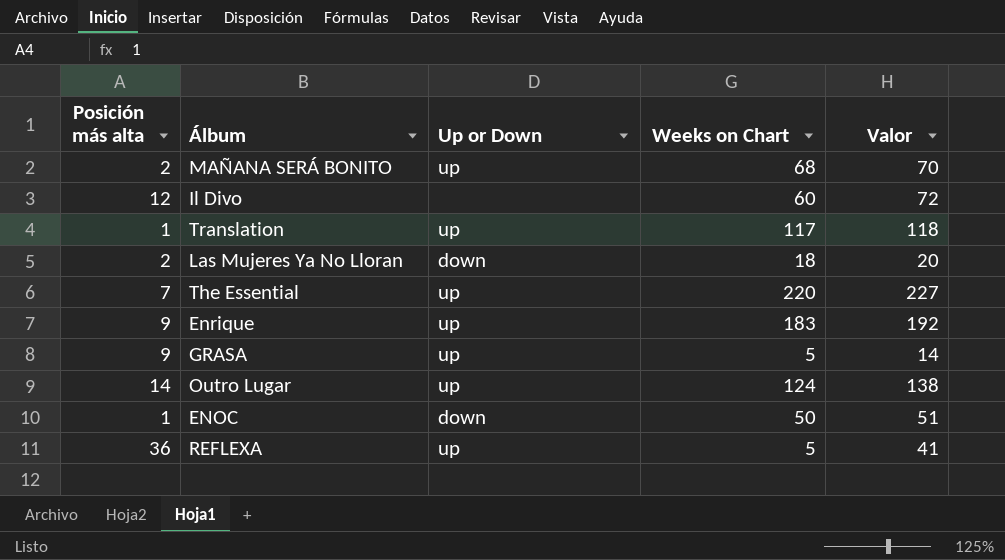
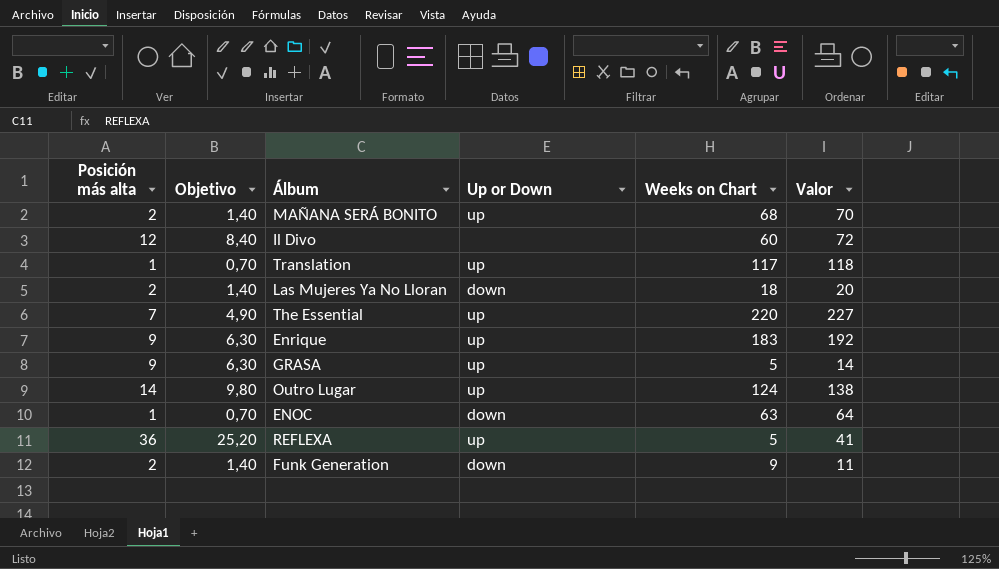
column Objetivo | formula: none -> [Posición más alta] * 0,7
ENOC | Weeks on Chart: 50 -> 63
ENOC | Valor: 51 -> 64
row Funk Generation: none -> 2 | 1,40 | down | 9 | 11

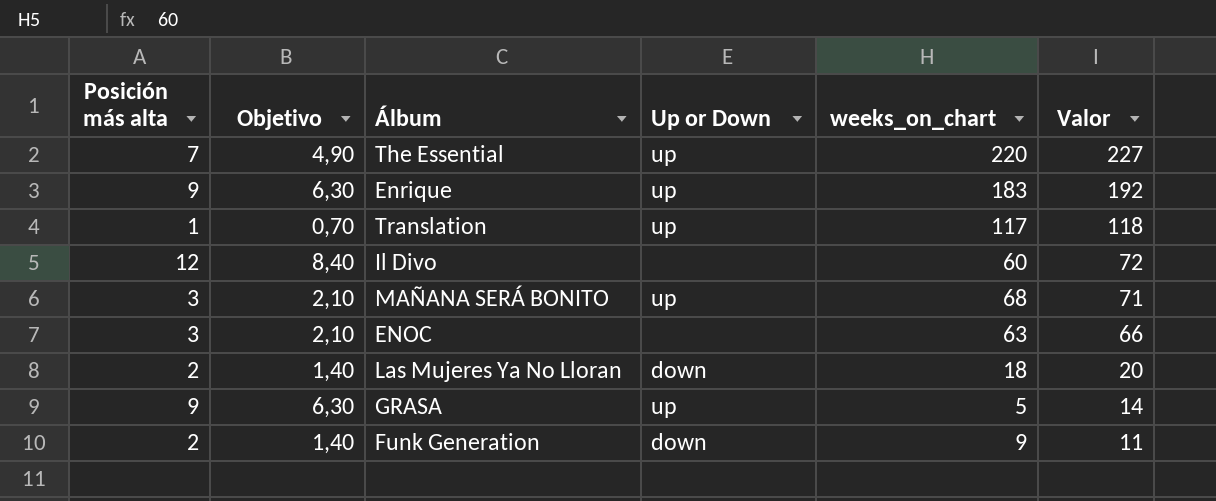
row order: none -> Valor descending
column name: Weeks on Chart -> weeks_on_chart
row Outro Lugar: 14 | 9,80 | up | 124 | 138 -> none
row REFLEXA: 36 | 25,20 | up | 5 | 41 -> none
MAÑANA SERÁ BONITO | Posición más alta: 2 -> 3
MAÑANA SERÁ BONITO | Objetivo: 1,40 -> 2,10
MAÑANA SERÁ BONITO | Valor: 70 -> 71
ENOC | Posición más alta: 1 -> 3
ENOC | Objetivo: 0,70 -> 2,10
ENOC | Up or Down: down -> none
ENOC | Valor: 64 -> 66

